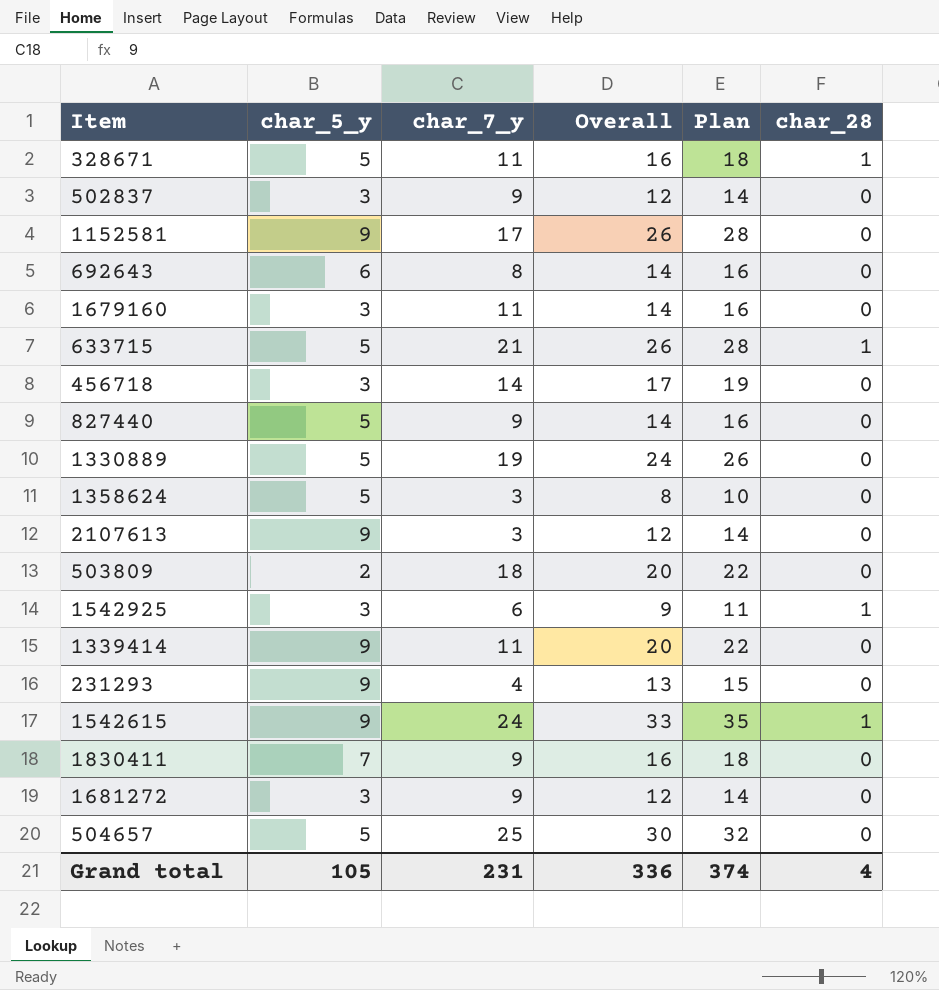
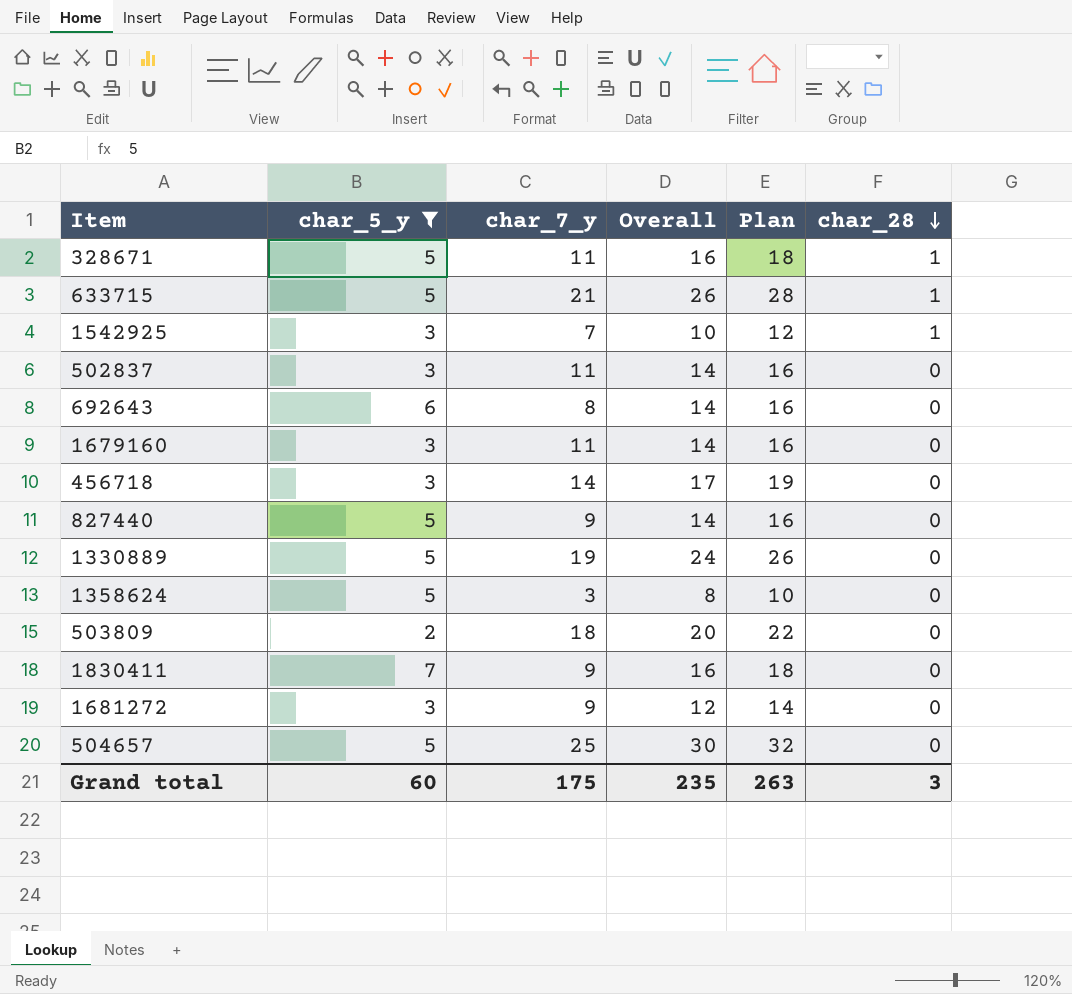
filter: none -> char_5_y != 9
row order: none -> char_28 descending
1542925 | char_7_y: 6 -> 7
1542925 | Overall: 9 -> 10
1542925 | Plan: 11 -> 12
502837 | char_7_y: 9 -> 11
502837 | Overall: 12 -> 14
502837 | Plan: 14 -> 16
Grand total | char_5_y: 105 -> 60
Grand total | char_7_y: 231 -> 175
Grand total | Overall: 336 -> 235
Grand total | Plan: 374 -> 263
Grand total | char_28: 4 -> 3

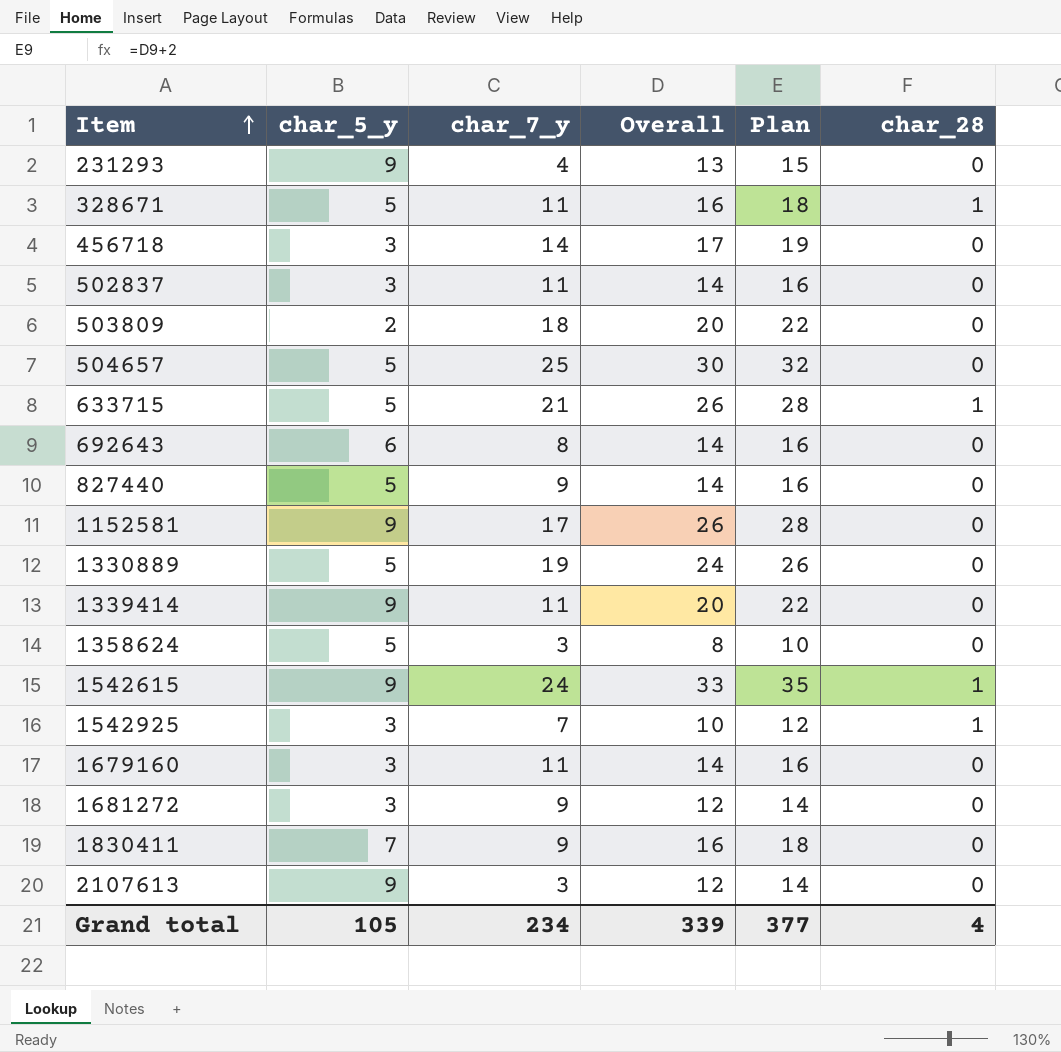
filter: char_5_y != 9 -> none
row order: char_28 descending -> Item ascending
Grand total | char_5_y: 60 -> 105
Grand total | char_7_y: 175 -> 234
Grand total | Overall: 235 -> 339
Grand total | Plan: 263 -> 377
Grand total | char_28: 3 -> 4

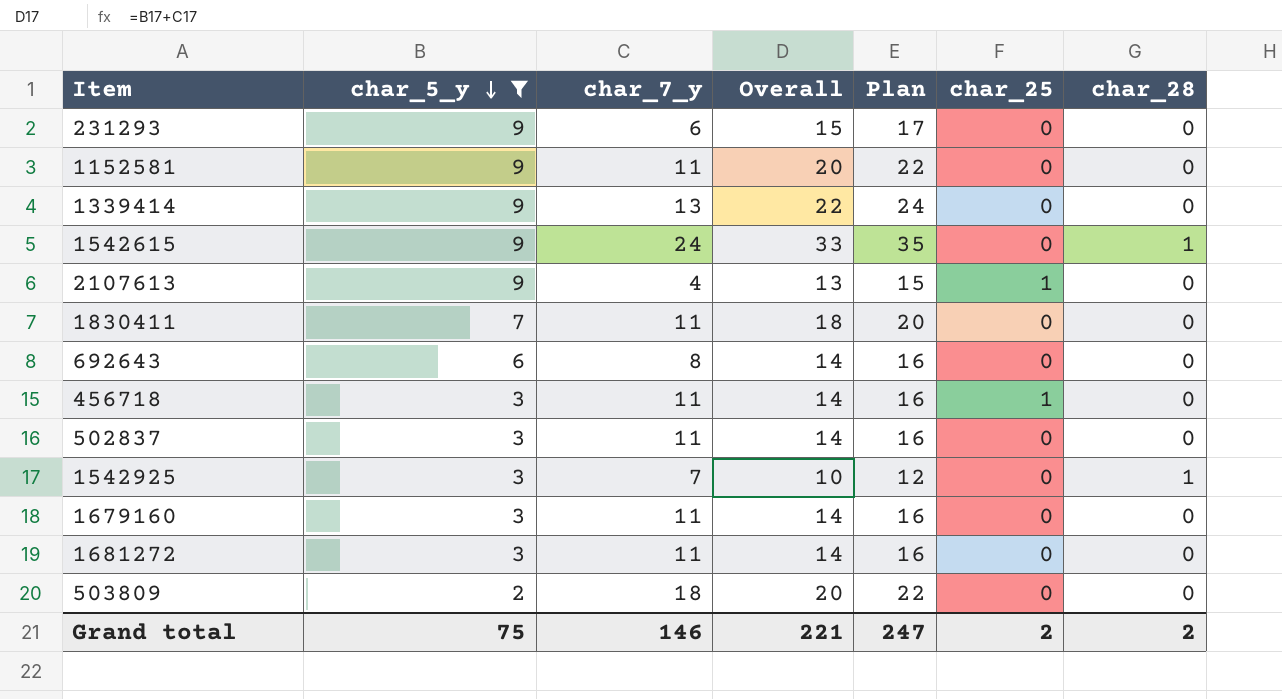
filter: none -> char_5_y != 5
row order: Item ascending -> char_5_y descending
column char_25 | position: none -> 6
231293 | char_7_y: 4 -> 6
231293 | Overall: 13 -> 15
231293 | Plan: 15 -> 17
1152581 | char_7_y: 17 -> 11
1152581 | Overall: 26 -> 20
1152581 | Plan: 28 -> 22
1339414 | char_7_y: 11 -> 13
1339414 | Overall: 20 -> 22
1339414 | Plan: 22 -> 24
2107613 | char_7_y: 3 -> 4
2107613 | Overall: 12 -> 13
2107613 | Plan: 14 -> 15
1830411 | char_7_y: 9 -> 11
1830411 | Overall: 16 -> 18
1830411 | Plan: 18 -> 20
456718 | char_7_y: 14 -> 11
456718 | Overall: 17 -> 14
456718 | Plan: 19 -> 16
1681272 | char_7_y: 9 -> 11
1681272 | Overall: 12 -> 14
1681272 | Plan: 14 -> 16
Grand total | char_5_y: 105 -> 75
Grand total | char_7_y: 234 -> 146
Grand total | Overall: 339 -> 221
Grand total | Plan: 377 -> 247
Grand total | char_28: 4 -> 2

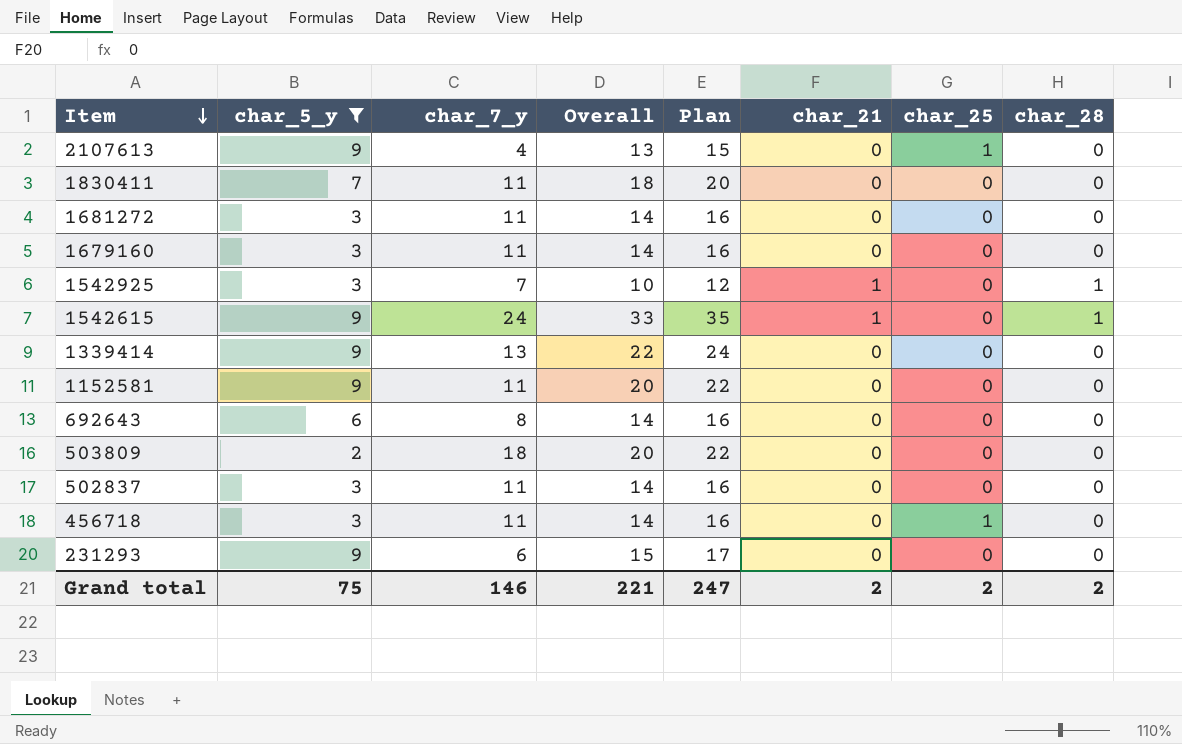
row order: char_5_y descending -> Item descending
column char_21 | position: none -> 6

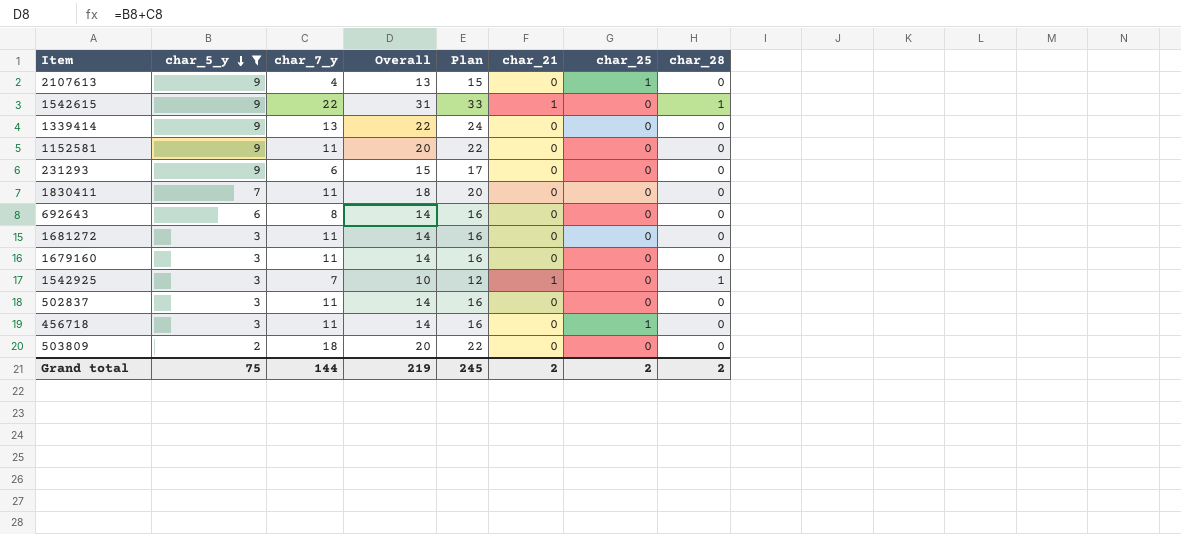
row order: Item descending -> char_5_y descending
1542615 | char_7_y: 24 -> 22
1542615 | Overall: 33 -> 31
1542615 | Plan: 35 -> 33
Grand total | char_7_y: 146 -> 144
Grand total | Overall: 221 -> 219
Grand total | Plan: 247 -> 245

